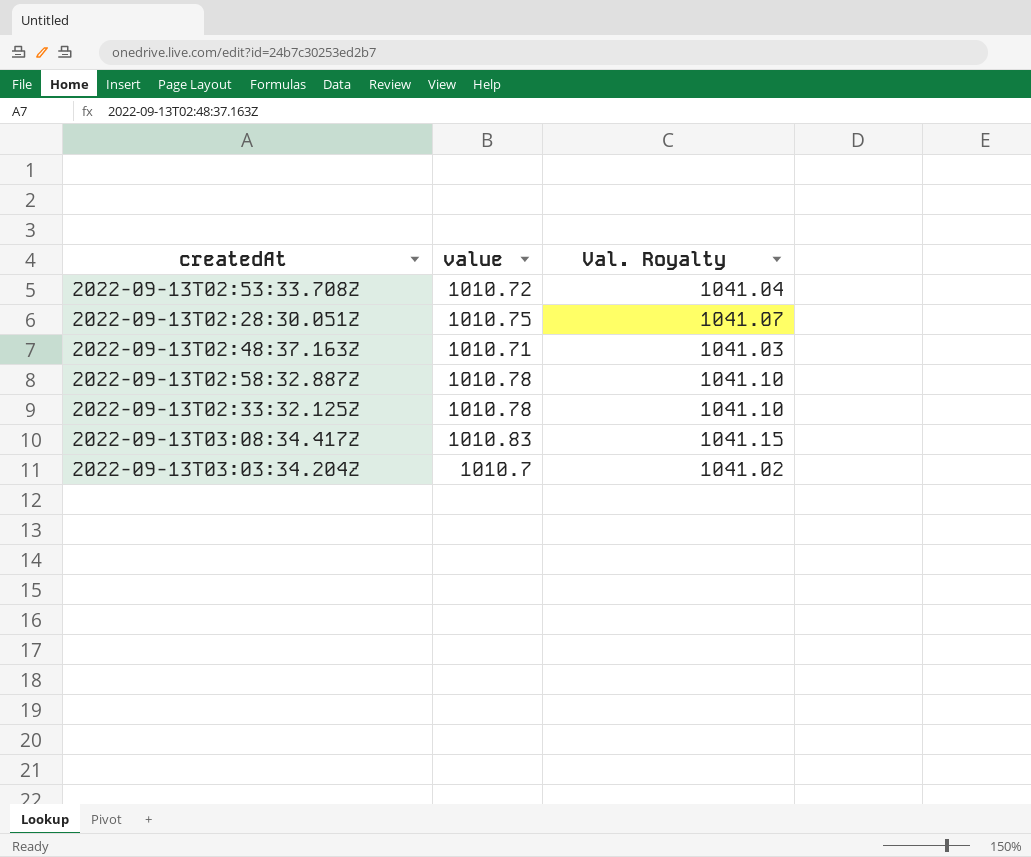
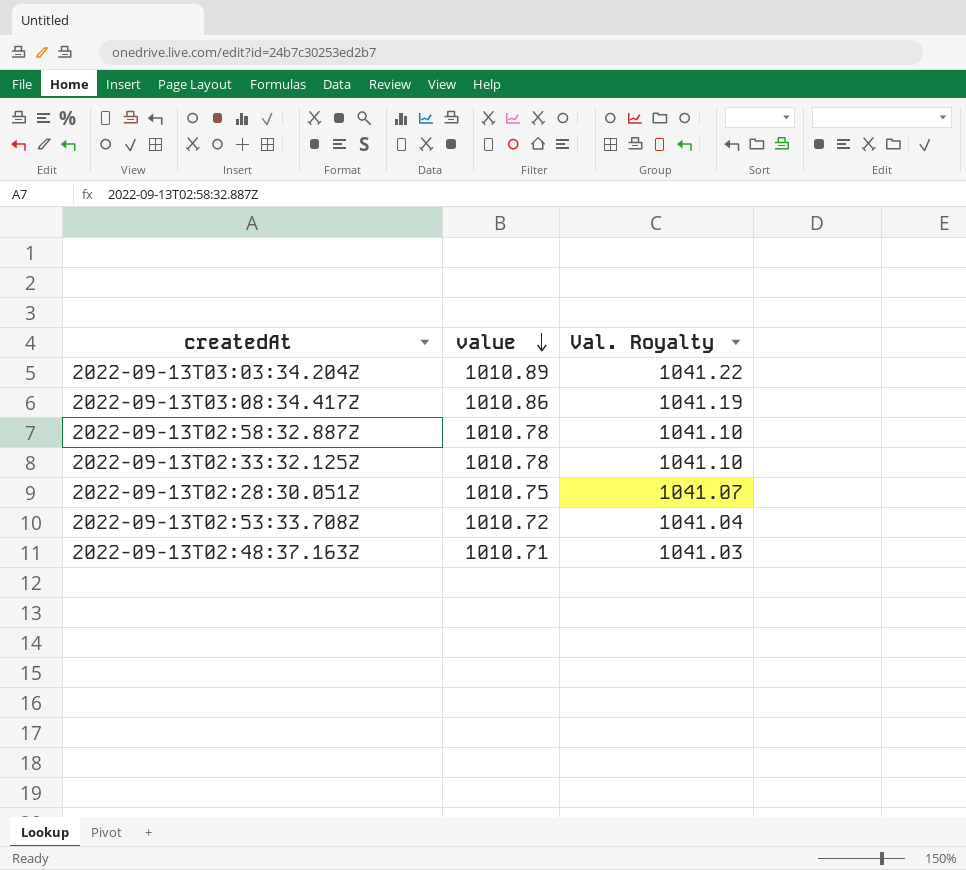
row order: none -> value descending
2022-09-13T03:03:34.204Z | value: 1010.7 -> 1010.89
2022-09-13T03:03:34.204Z | Val. Royalty: 1041.02 -> 1041.22
2022-09-13T03:08:34.417Z | value: 1010.83 -> 1010.86
2022-09-13T03:08:34.417Z | Val. Royalty: 1041.15 -> 1041.19

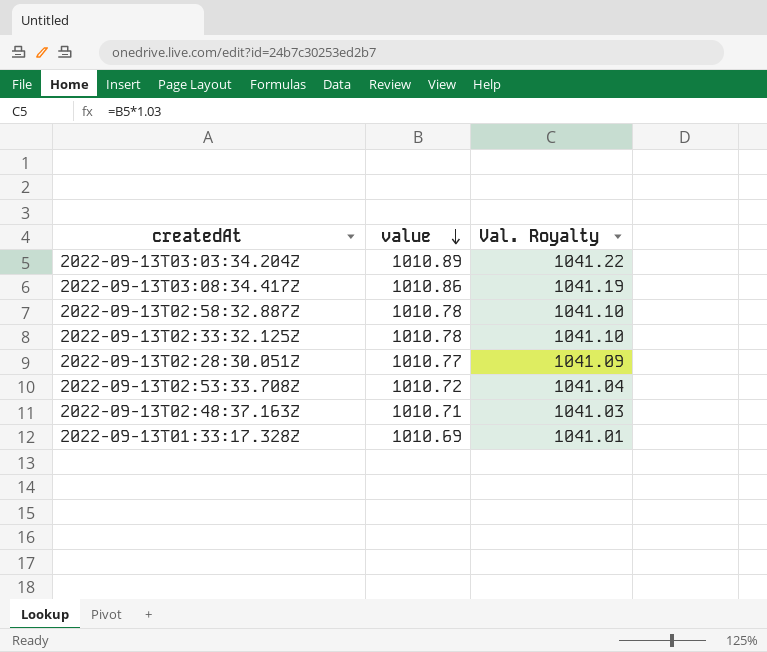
2022-09-13T02:28:30.051Z | value: 1010.75 -> 1010.77
2022-09-13T02:28:30.051Z | Val. Royalty: 1041.07 -> 1041.09
row 2022-09-13T01:33:17.328Z: none -> 1010.69 | 1041.01

